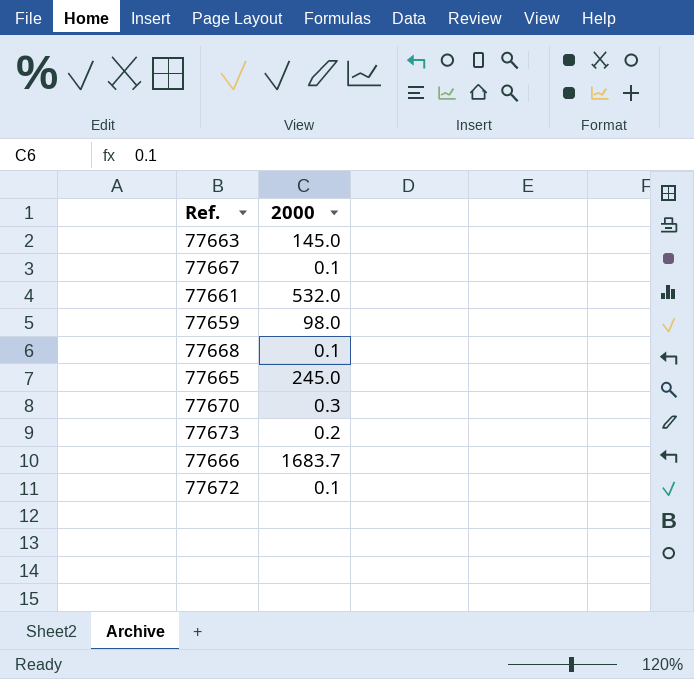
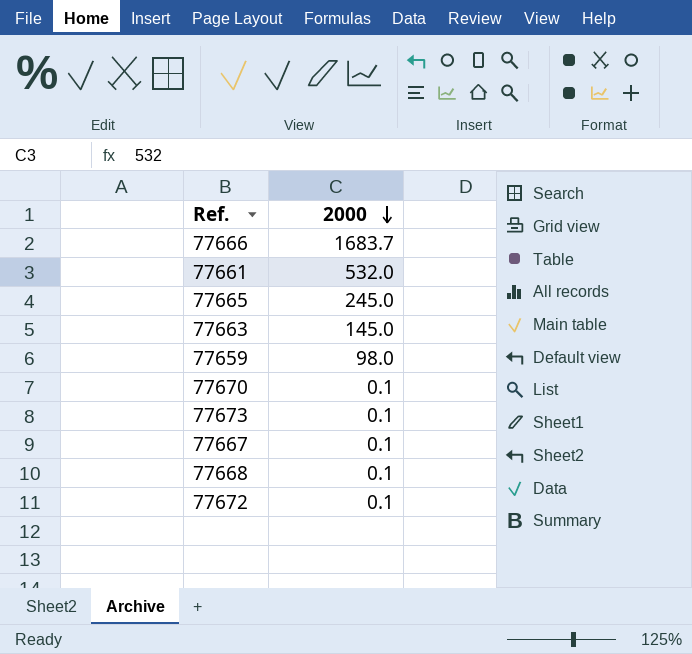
row order: none -> 2000 descending
77670 | 2000: 0.3 -> 0.1
77673 | 2000: 0.2 -> 0.1

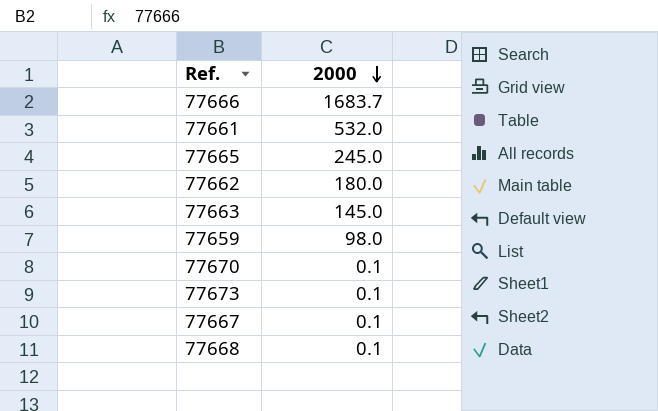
row 77672: 0.1 -> none
row 77662: none -> 180.0

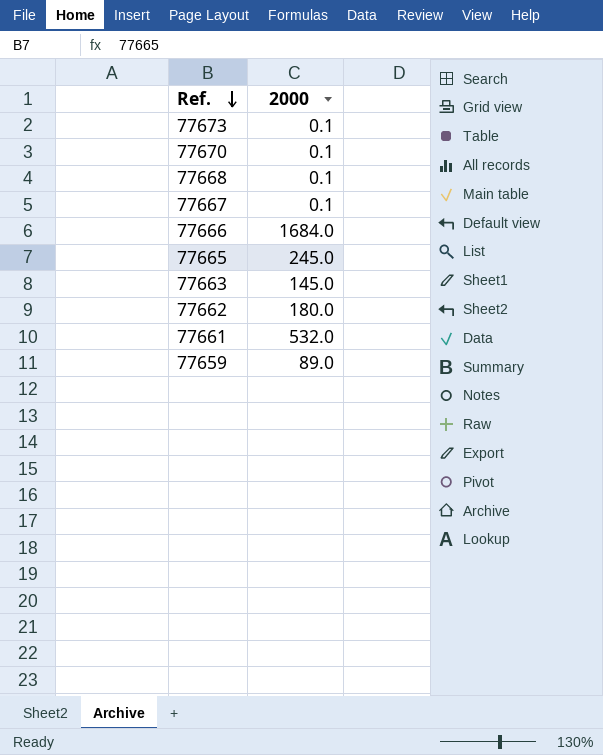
row order: 2000 descending -> Ref. descending
77666 | 2000: 1683.7 -> 1684.0
77659 | 2000: 98.0 -> 89.0

